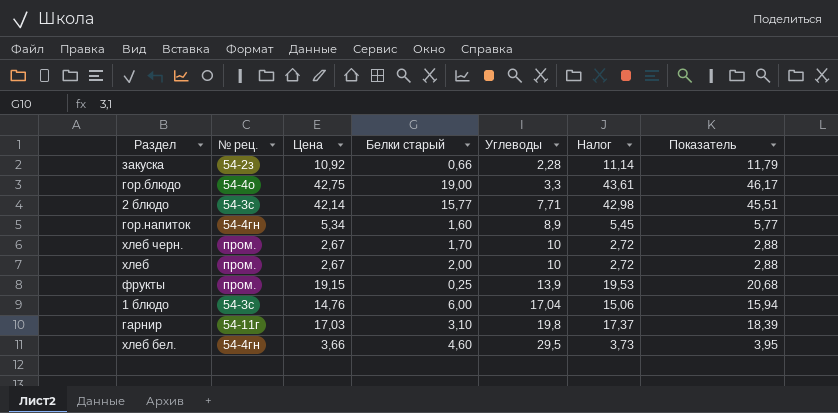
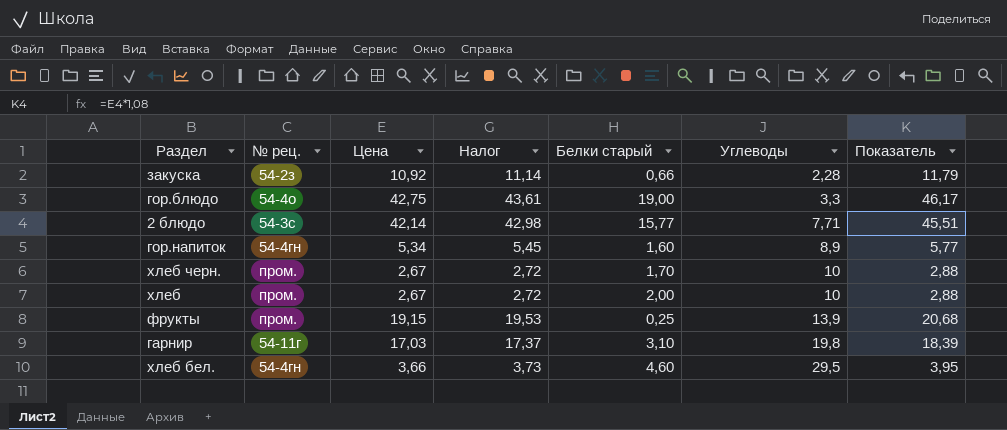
column Налог | position: 6 -> 4
row 1 блюдо: 54-3с | 14,76 | 6,00 | 17,04 | 15,06 | 15,94 -> none

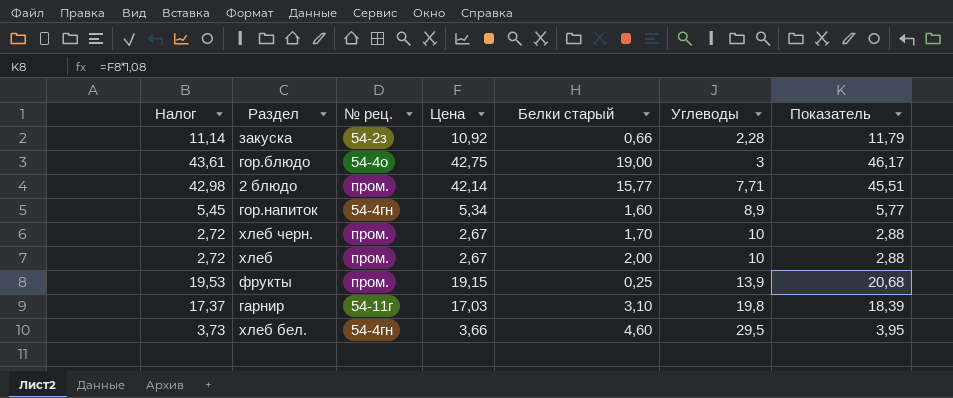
column Налог | position: 4 -> 1
гор.блюдо | Углеводы: 3,3 -> 3
2 блюдо | № рец.: 54-3с -> пром.

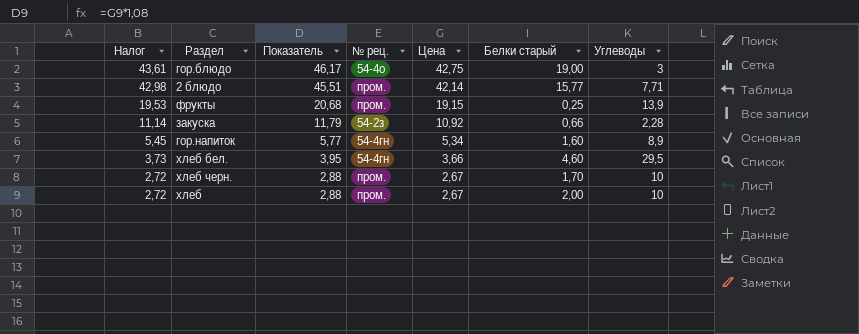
row order: Углеводы ascending -> Налог descending
column Показатель | position: 7 -> 3
row гарнир: 17,37 | 54-11г | 17,03 | 3,10 | 19,8 | 18,39 -> none

